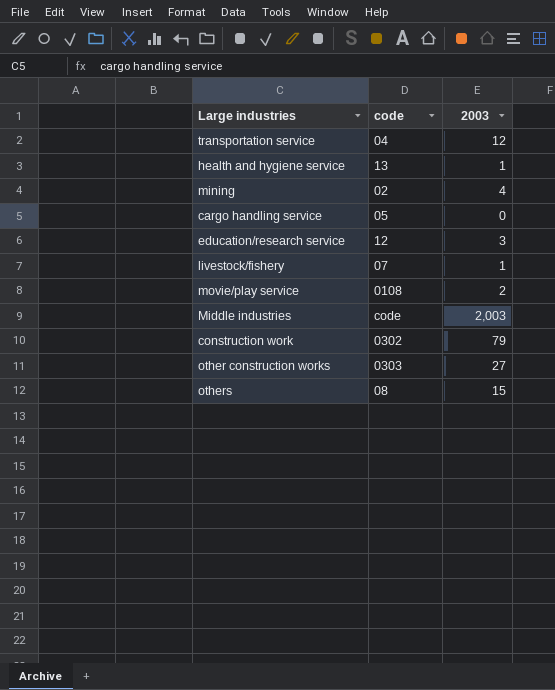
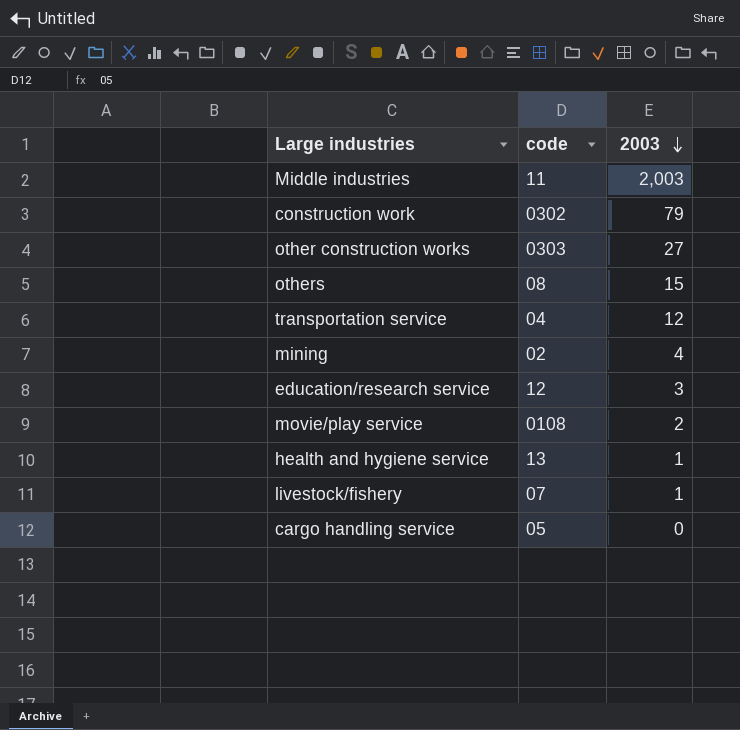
row order: none -> 2003 descending
Middle industries | code: code -> 11

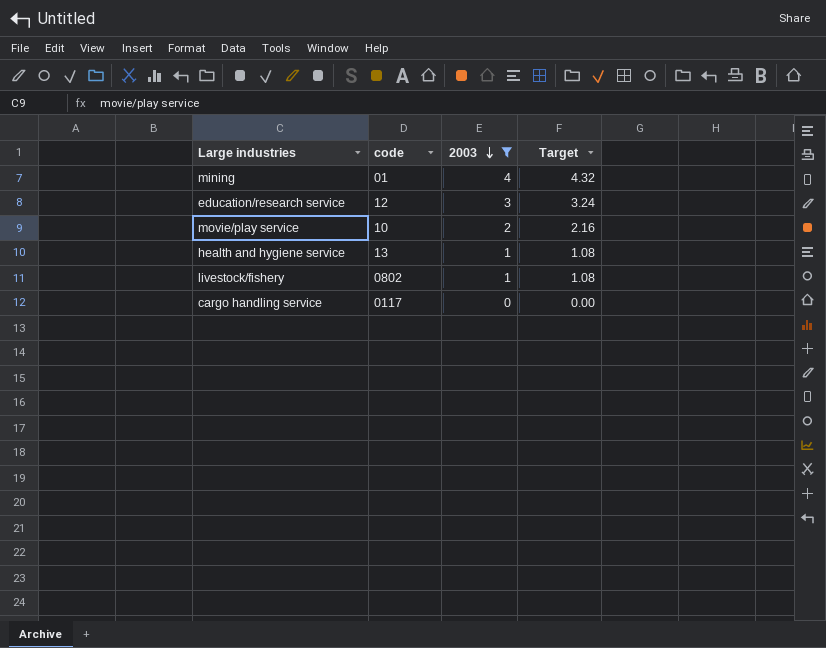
filter: none -> 2003 <= 4
column Target | formula: none -> [2003] * 1.08
mining | code: 02 -> 01
movie/play service | code: 0108 -> 10
livestock/fishery | code: 07 -> 0802
cargo handling service | code: 05 -> 0117

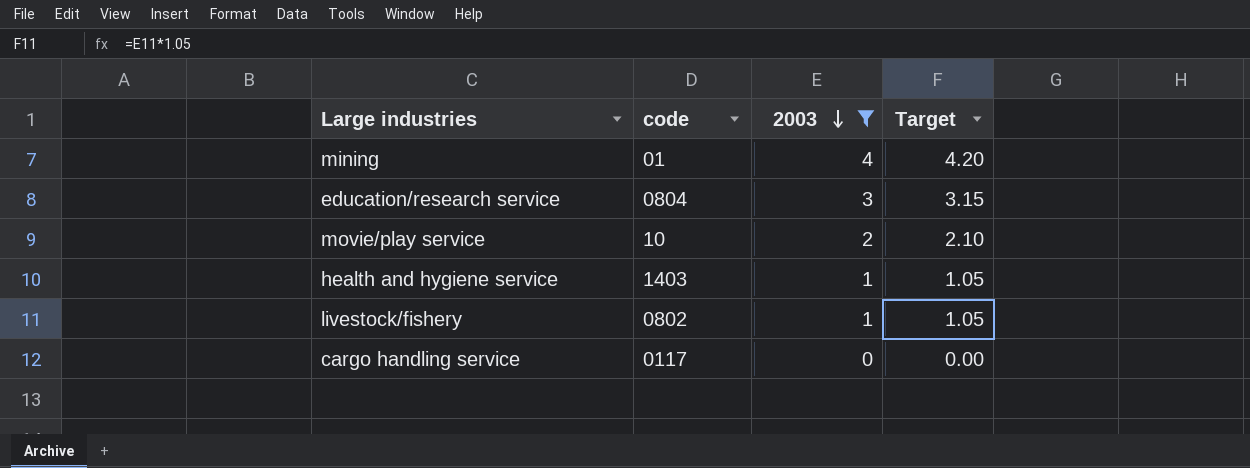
column Target | formula: [2003] * 1.08 -> [2003] * 1.05
education/research service | code: 12 -> 0804
health and hygiene service | code: 13 -> 1403

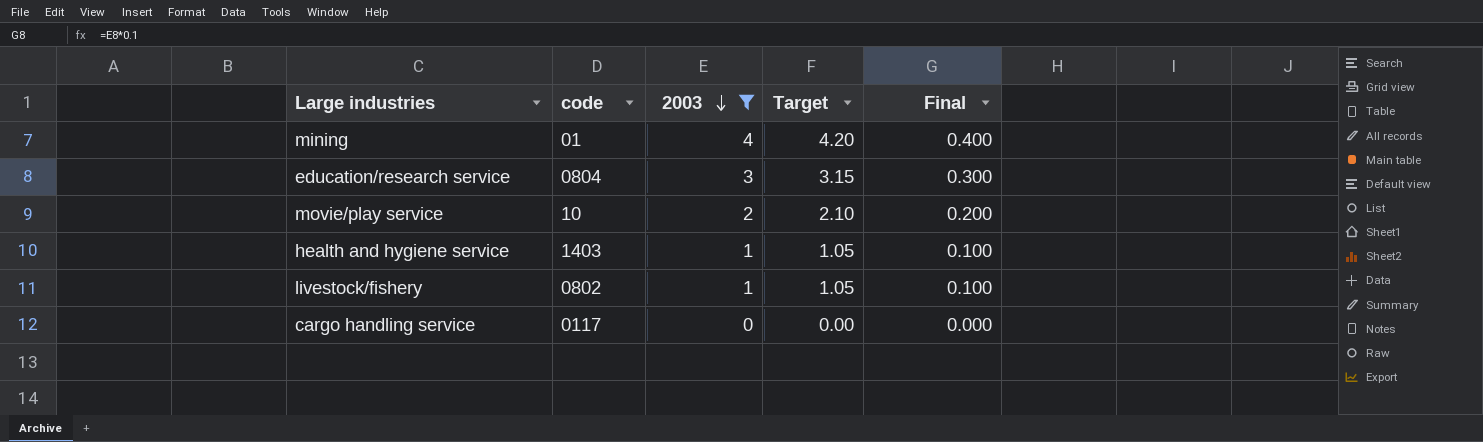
column Final | formula: none -> [2003] * 0.1

